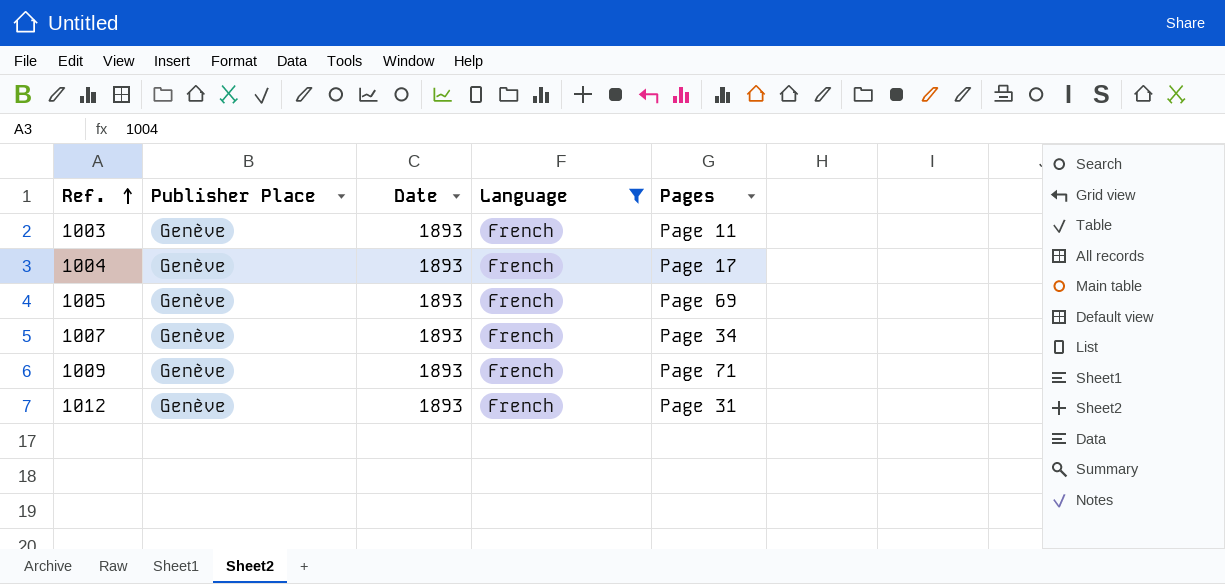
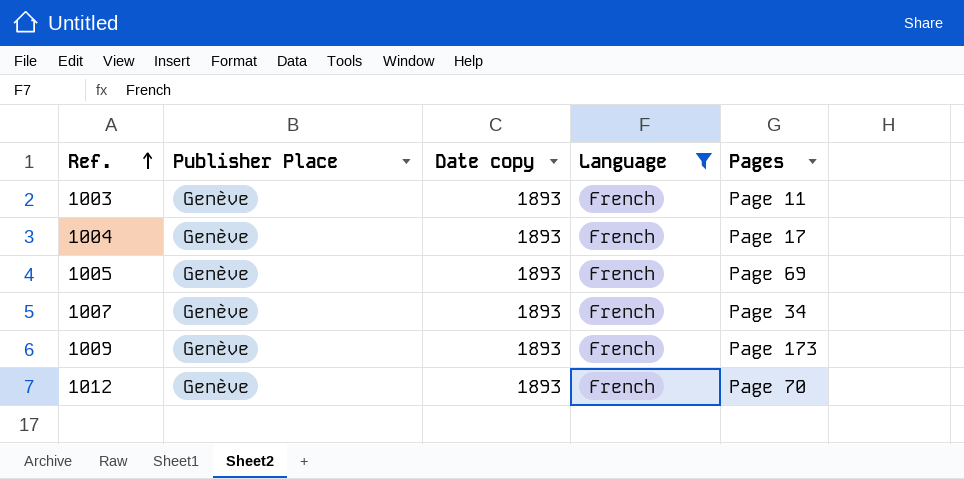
column name: Date -> Date copy
1009 | Pages: Page 71 -> Page 173
1012 | Pages: Page 31 -> Page 70

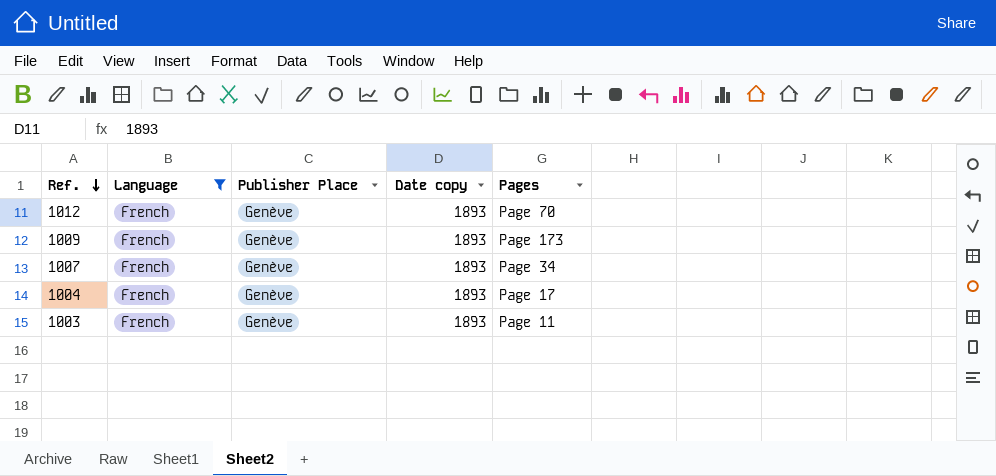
row order: Ref. ascending -> Ref. descending
column Language | position: 4 -> 2
row 1005: Genève | 1893 | French | Page 69 -> none

